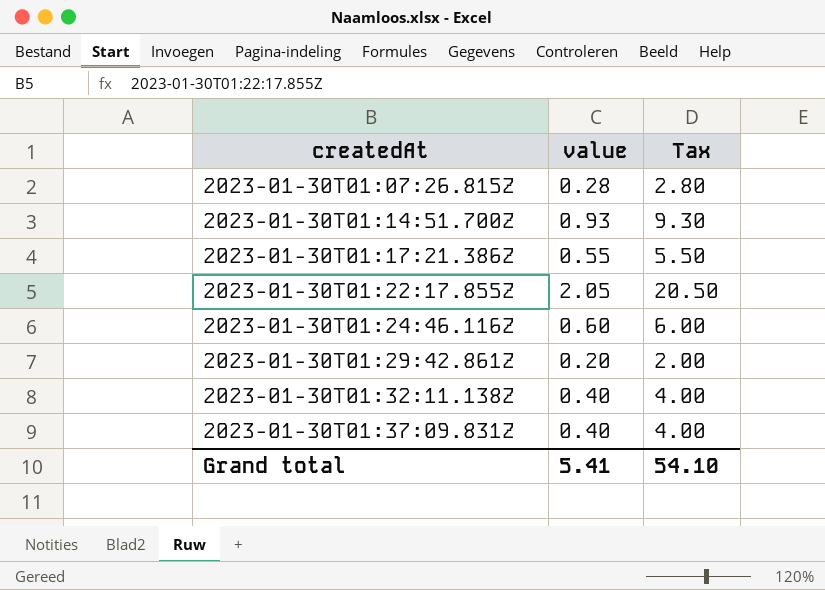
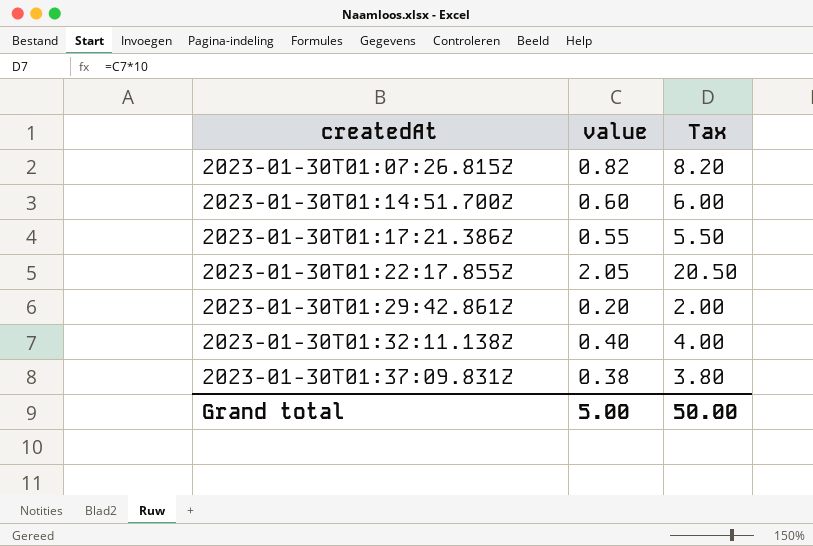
row 2023-01-30T01:24:46.116Z: 0.60 | 6.00 -> none
2023-01-30T01:07:26.815Z | value: 0.28 -> 0.82
2023-01-30T01:07:26.815Z | Tax: 2.80 -> 8.20
2023-01-30T01:14:51.700Z | value: 0.93 -> 0.60
2023-01-30T01:14:51.700Z | Tax: 9.30 -> 6.00
2023-01-30T01:37:09.831Z | value: 0.40 -> 0.38
2023-01-30T01:37:09.831Z | Tax: 4.00 -> 3.80
Grand total | value: 5.41 -> 5.00
Grand total | Tax: 54.10 -> 50.00

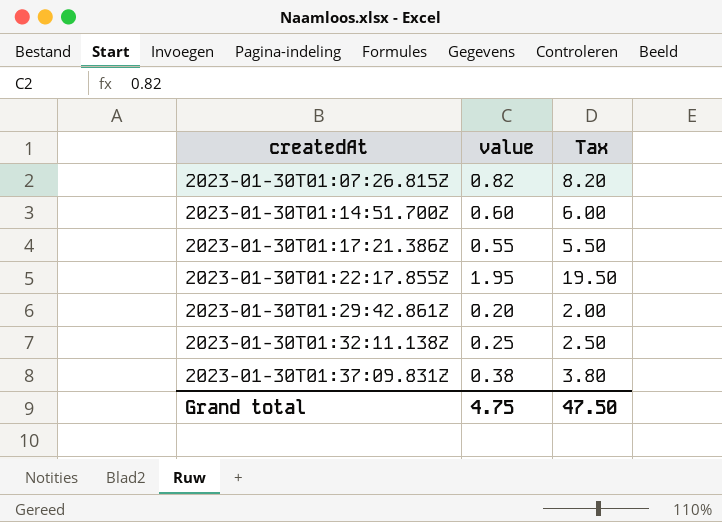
2023-01-30T01:22:17.855Z | value: 2.05 -> 1.95
2023-01-30T01:22:17.855Z | Tax: 20.50 -> 19.50
2023-01-30T01:32:11.138Z | value: 0.40 -> 0.25
2023-01-30T01:32:11.138Z | Tax: 4.00 -> 2.50
Grand total | value: 5.00 -> 4.75
Grand total | Tax: 50.00 -> 47.50

